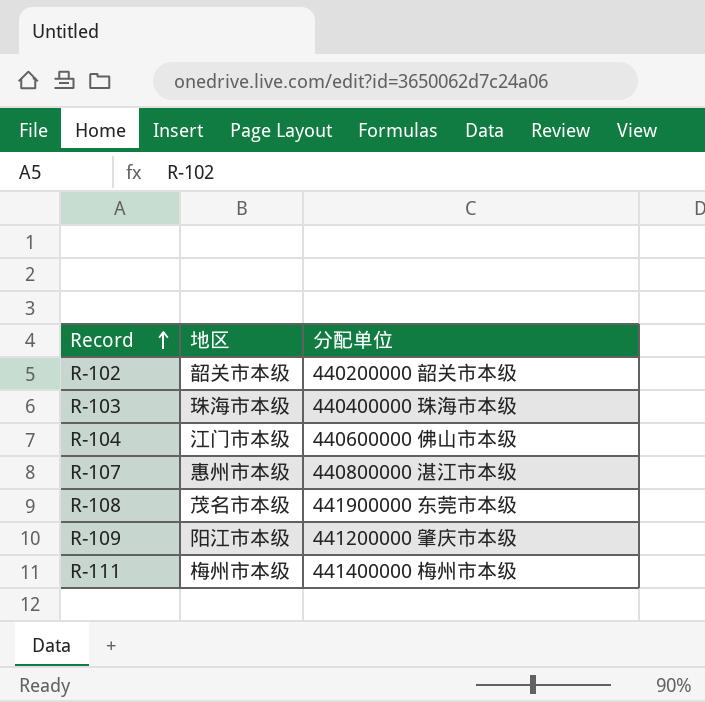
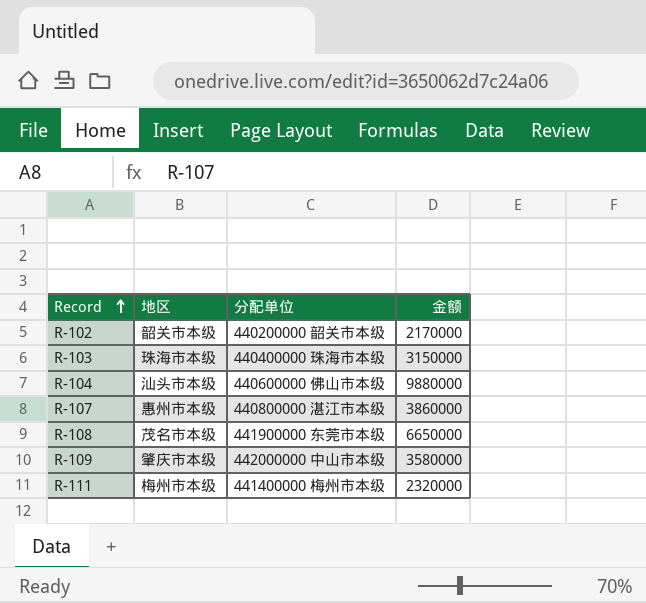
column 金额 | position: none -> 4
R-104 | 地区: 江门市本级 -> 汕头市本级
R-109 | 地区: 阳江市本级 -> 肇庆市本级
R-109 | 分配单位: 441200000 肇庆市本级 -> 442000000 中山市本级

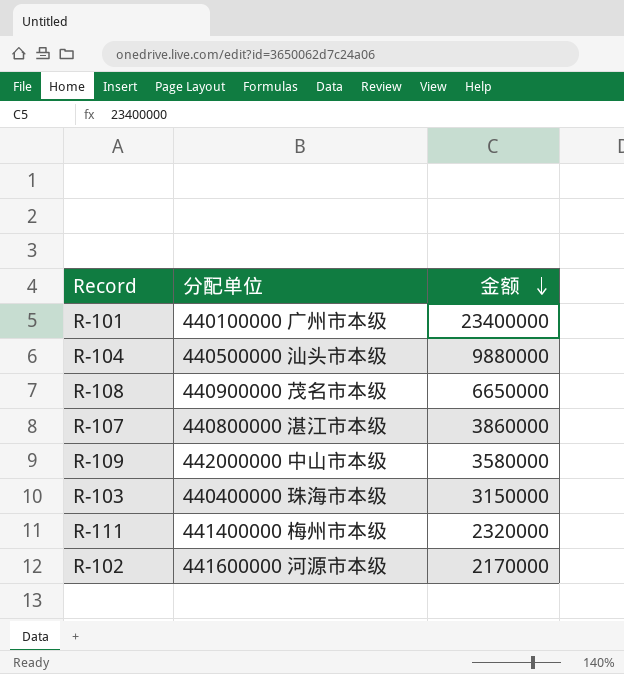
row order: Record ascending -> 金额 descending
column 地区 | position: 2 -> none
row R-101: none -> 440100000 广州市本级 | 23400000
R-104 | 分配单位: 440600000 佛山市本级 -> 440500000 汕头市本级
R-108 | 分配单位: 441900000 东莞市本级 -> 440900000 茂名市本级
R-102 | 分配单位: 440200000 韶关市本级 -> 441600000 河源市本级

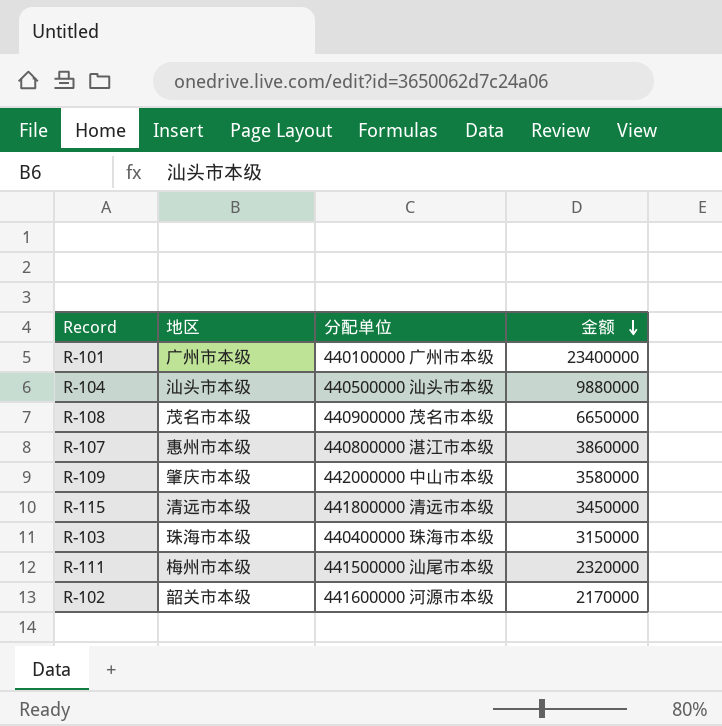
column 地区 | position: none -> 2
row R-115: none -> 清远市本级 | 441800000 清远市本级 | 3450000
R-111 | 分配单位: 441400000 梅州市本级 -> 441500000 汕尾市本级

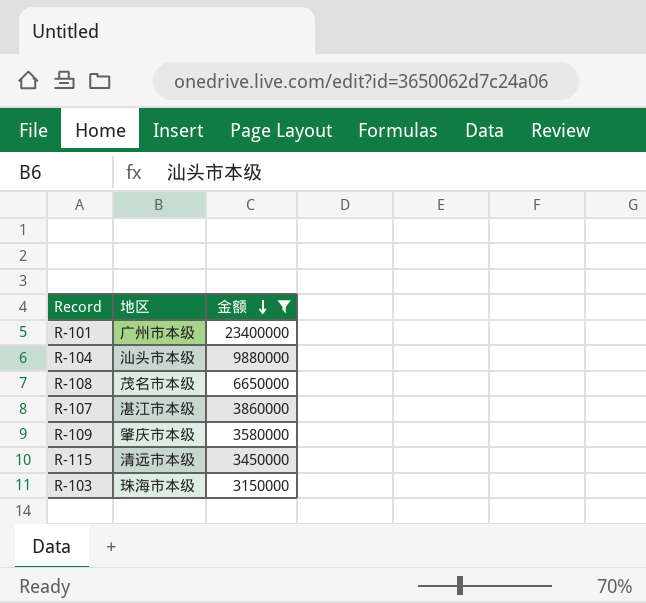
filter: none -> 金额 >= 3150000
column 分配单位 | position: 3 -> none
R-107 | 地区: 惠州市本级 -> 湛江市本级

